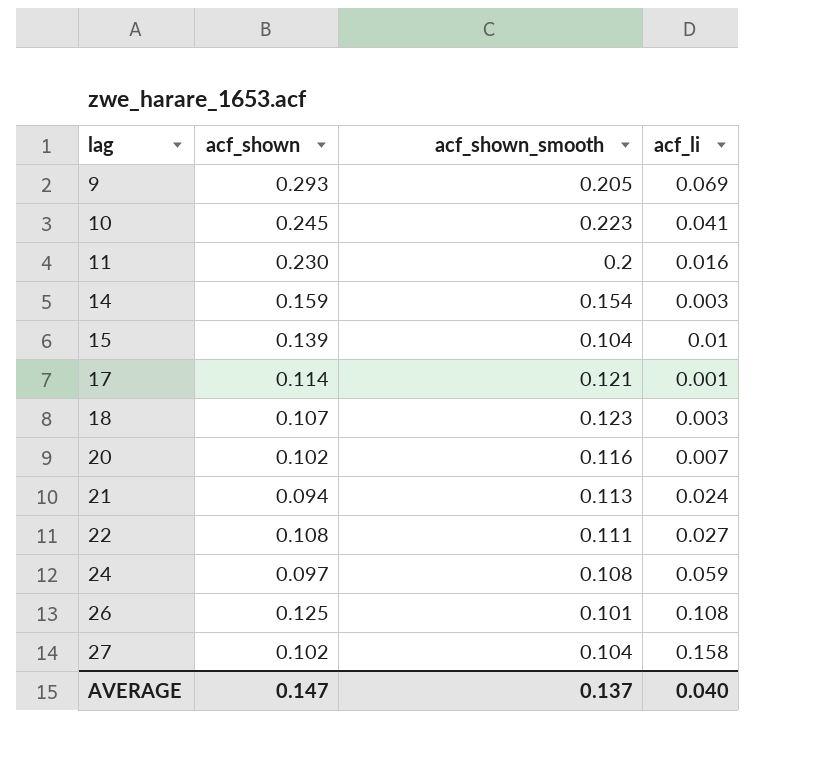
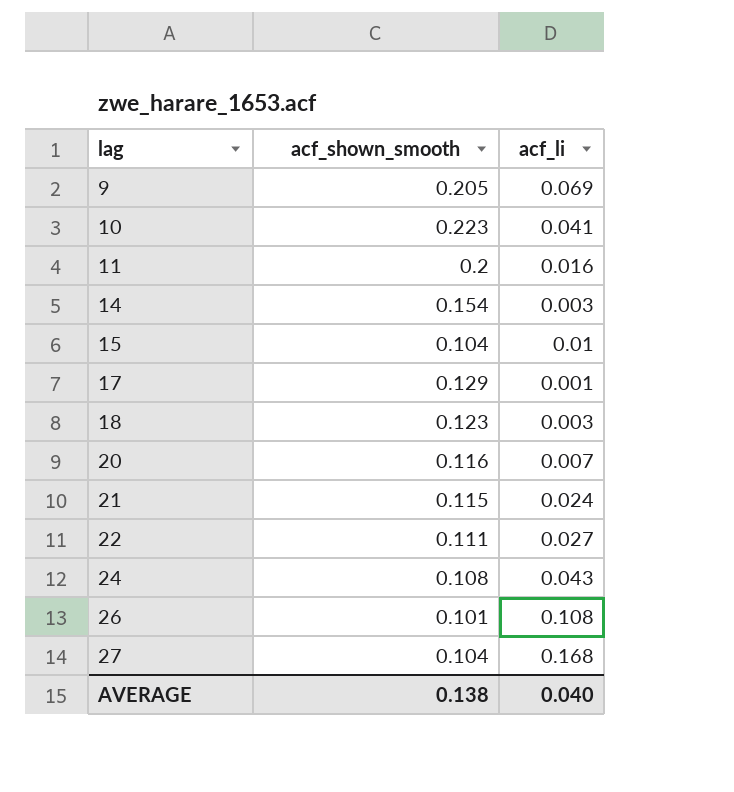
column acf_shown | position: 2 -> none
17 | acf_shown_smooth: 0.121 -> 0.129
21 | acf_shown_smooth: 0.113 -> 0.115
24 | acf_li: 0.059 -> 0.043
27 | acf_li: 0.158 -> 0.168
AVERAGE | acf_shown_smooth: 0.137 -> 0.138

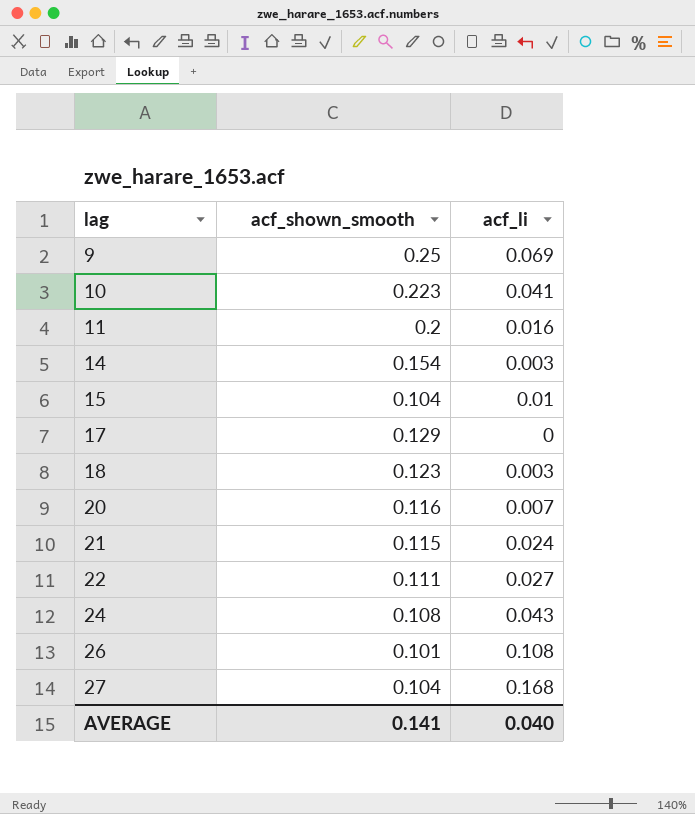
9 | acf_shown_smooth: 0.205 -> 0.25
17 | acf_li: 0.001 -> 0
AVERAGE | acf_shown_smooth: 0.138 -> 0.141

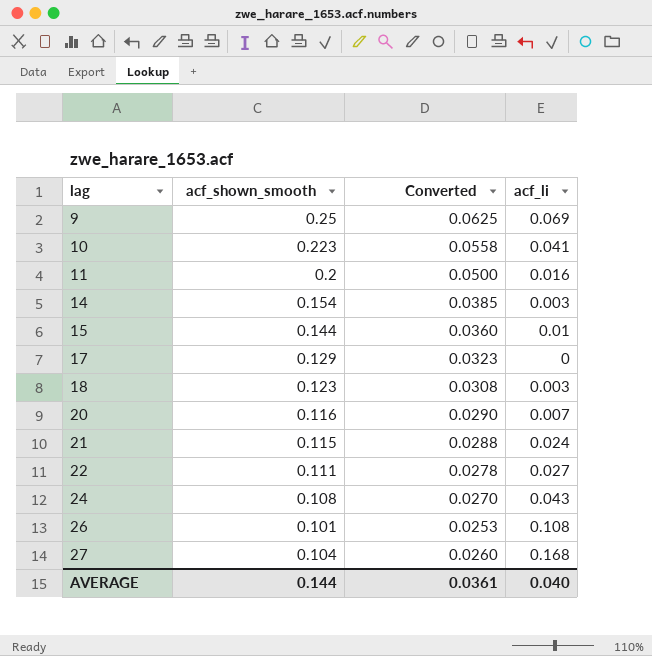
column Converted | formula: none -> [acf_shown_smooth] * 0.25
15 | acf_shown_smooth: 0.104 -> 0.144
AVERAGE | acf_shown_smooth: 0.141 -> 0.144

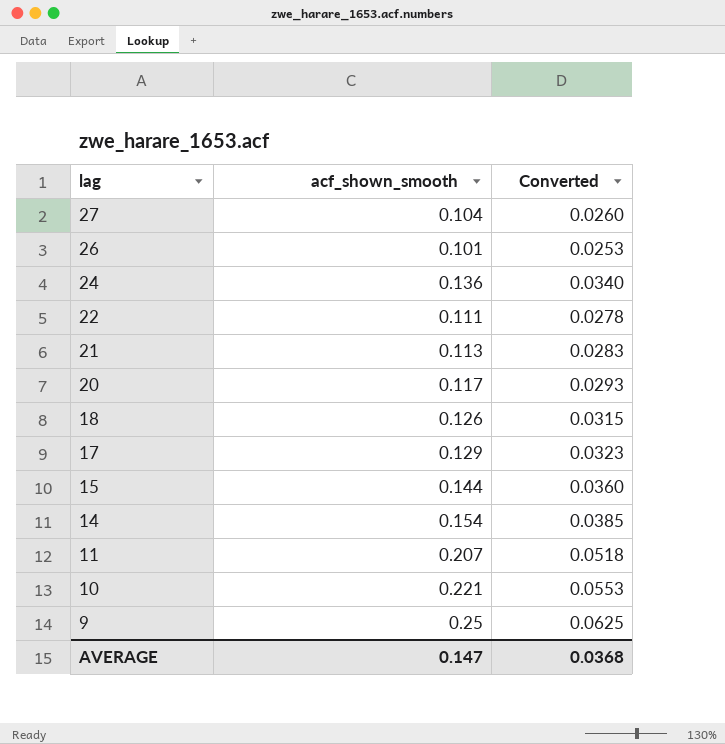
row order: lag ascending -> lag descending
column acf_li | position: 4 -> none
24 | acf_shown_smooth: 0.108 -> 0.136
24 | Converted: 0.0270 -> 0.0340
21 | acf_shown_smooth: 0.115 -> 0.113
21 | Converted: 0.0288 -> 0.0283
20 | acf_shown_smooth: 0.116 -> 0.117
20 | Converted: 0.0290 -> 0.0293
18 | acf_shown_smooth: 0.123 -> 0.126
18 | Converted: 0.0308 -> 0.0315
11 | acf_shown_smooth: 0.2 -> 0.207
11 | Converted: 0.0500 -> 0.0518
10 | acf_shown_smooth: 0.223 -> 0.221
10 | Converted: 0.0558 -> 0.0553
AVERAGE | acf_shown_smooth: 0.144 -> 0.147
AVERAGE | Converted: 0.0361 -> 0.0368

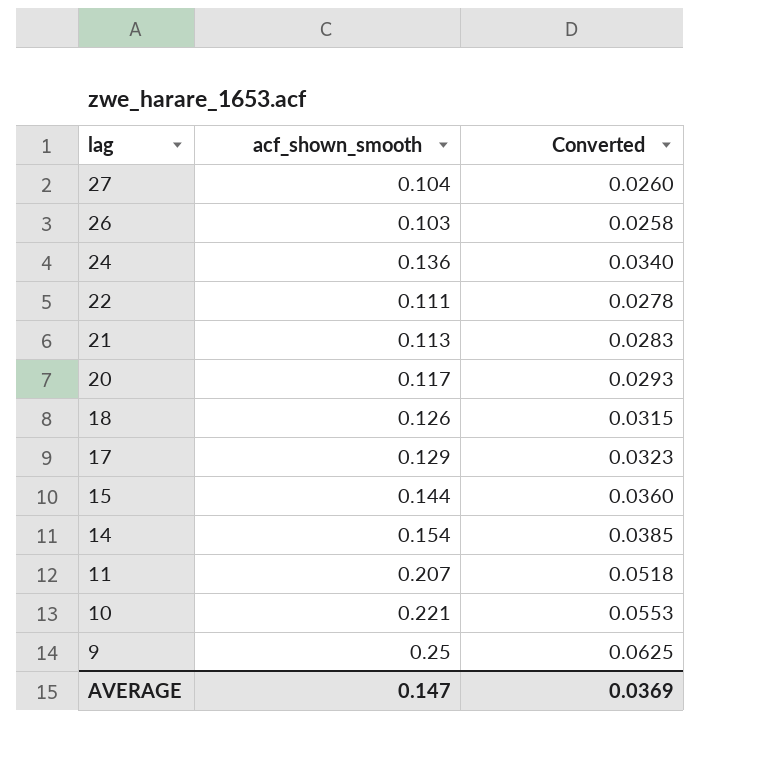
26 | acf_shown_smooth: 0.101 -> 0.103
26 | Converted: 0.0253 -> 0.0258
AVERAGE | Converted: 0.0368 -> 0.0369

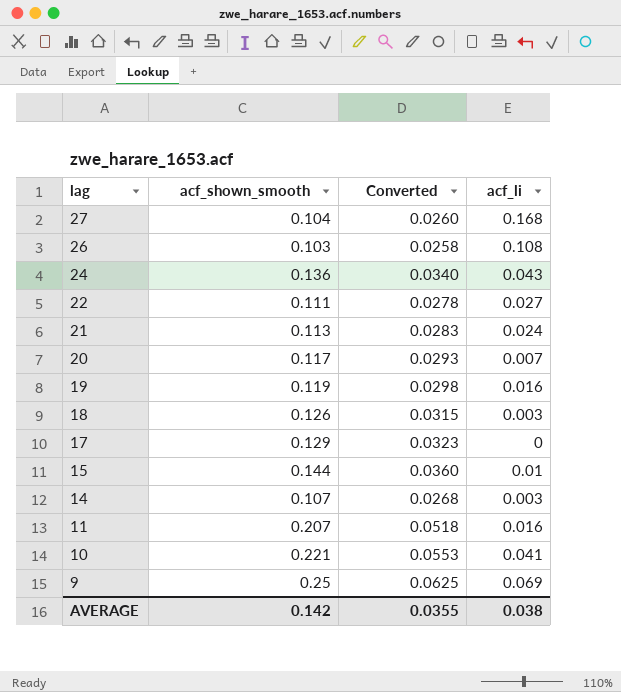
column acf_li | position: none -> 4
row 19: none -> 0.119 | 0.0298 | 0.016
14 | acf_shown_smooth: 0.154 -> 0.107
14 | Converted: 0.0385 -> 0.0268
AVERAGE | acf_shown_smooth: 0.147 -> 0.142
AVERAGE | Converted: 0.0369 -> 0.0355

